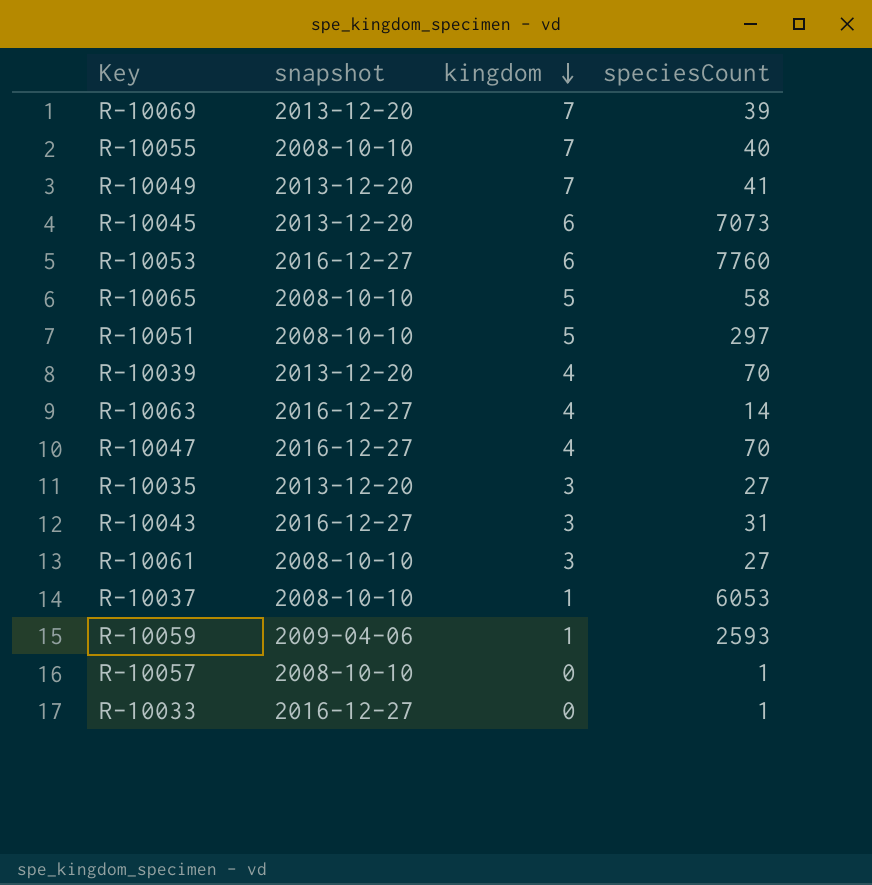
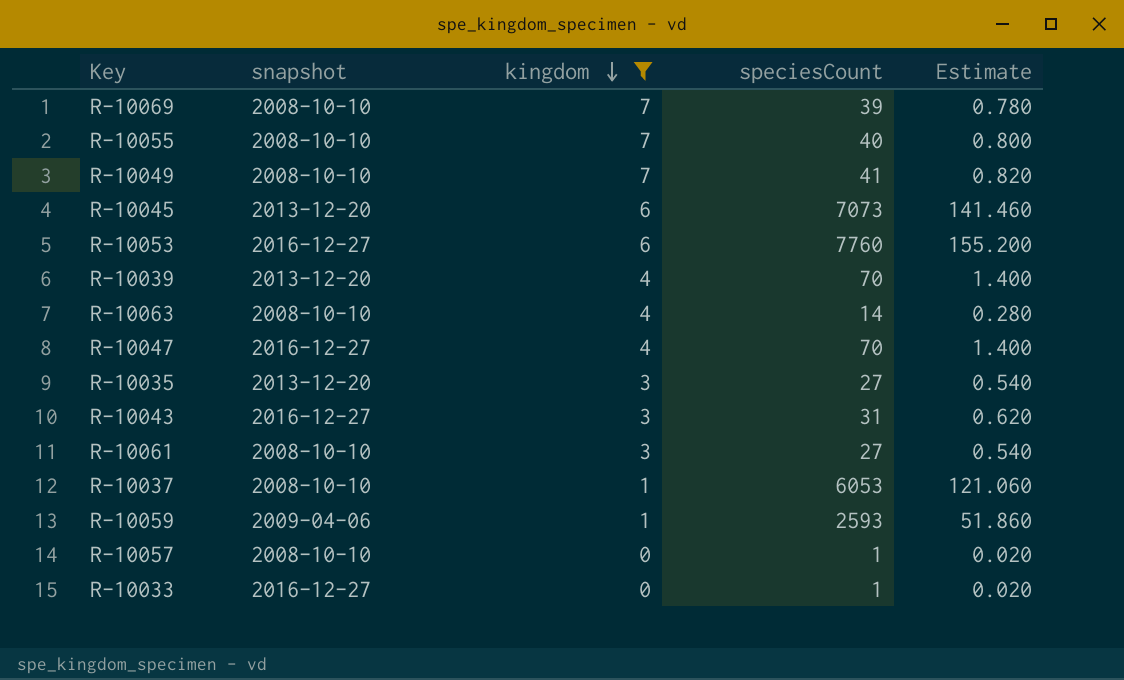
filter: none -> kingdom != 5
column Estimate | formula: none -> [speciesCount] * 0.02
R-10069 | snapshot: 2013-12-20 -> 2008-10-10
R-10049 | snapshot: 2013-12-20 -> 2008-10-10
R-10063 | snapshot: 2016-12-27 -> 2008-10-10

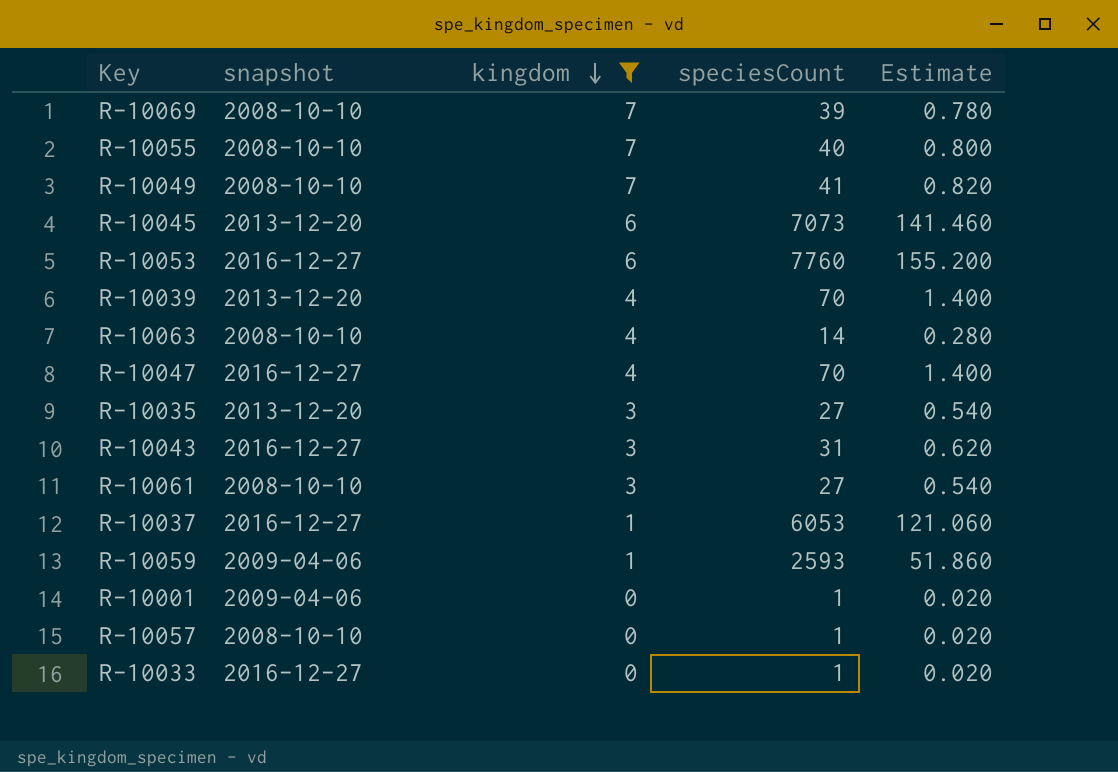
R-10037 | snapshot: 2008-10-10 -> 2016-12-27
row R-10001: none -> 2009-04-06 | 0 | 1 | 0.020

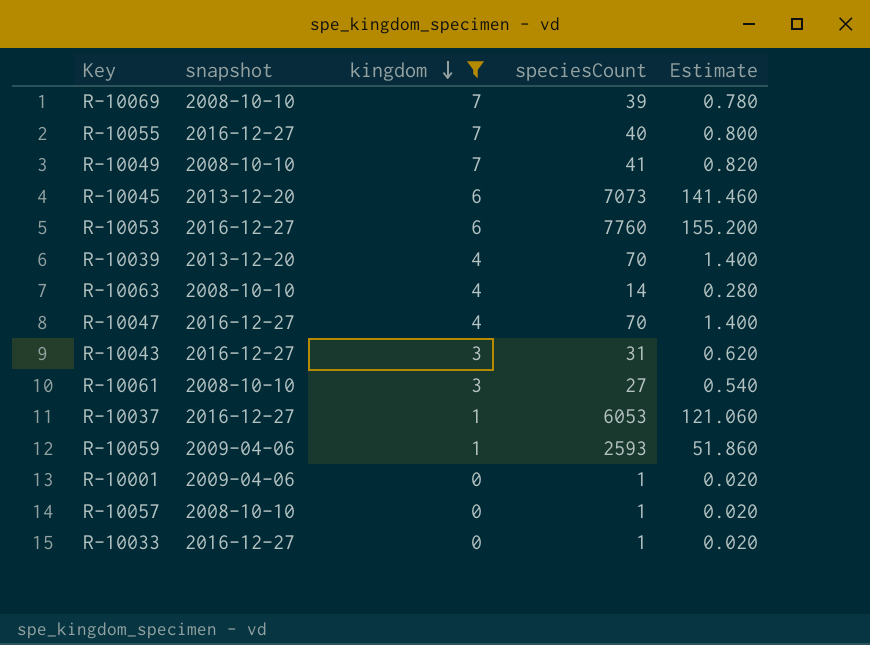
row R-10035: 2013-12-20 | 3 | 27 | 0.540 -> none
R-10055 | snapshot: 2008-10-10 -> 2016-12-27

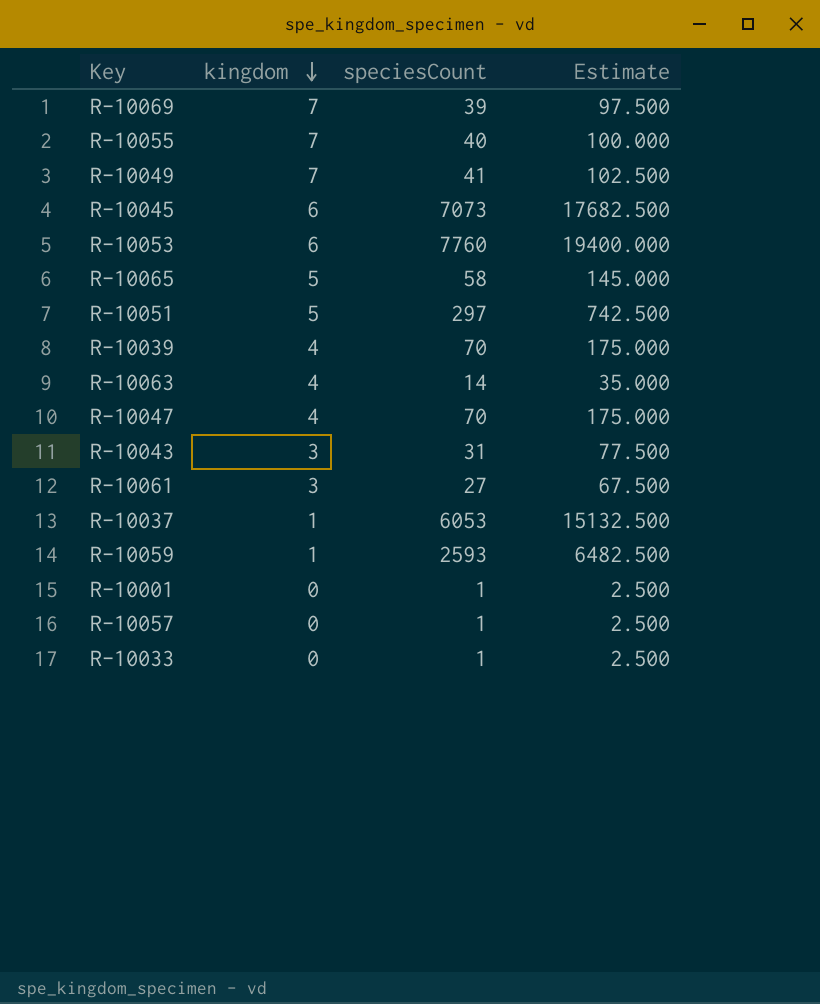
filter: kingdom != 5 -> none
column snapshot | position: 2 -> none
column Estimate | formula: [speciesCount] * 0.02 -> [speciesCount] * 2.5

